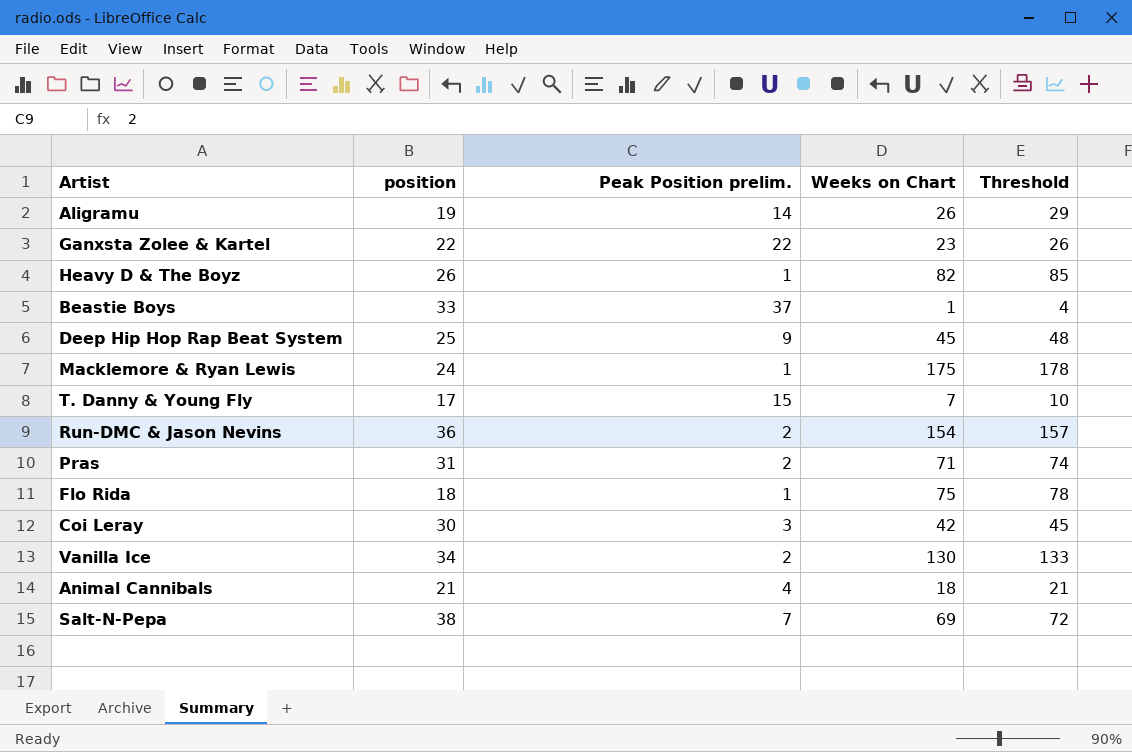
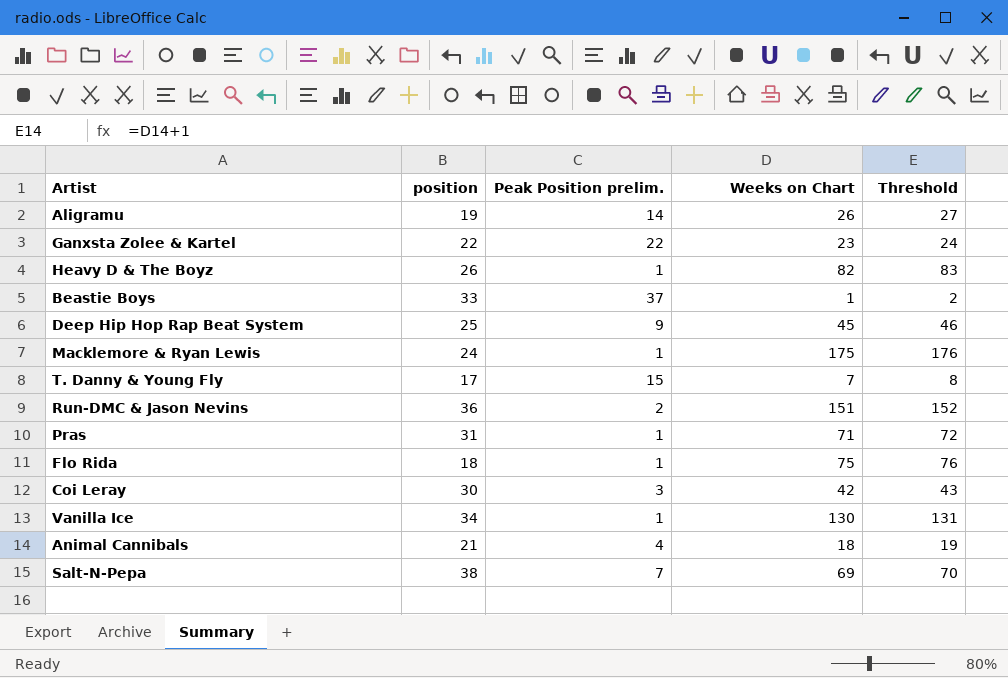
column Threshold | formula: [Weeks on Chart] + 3 -> [Weeks on Chart] + 1
Run-DMC & Jason Nevins | Weeks on Chart: 154 -> 151
Pras | Peak Position prelim.: 2 -> 1
Vanilla Ice | Peak Position prelim.: 2 -> 1

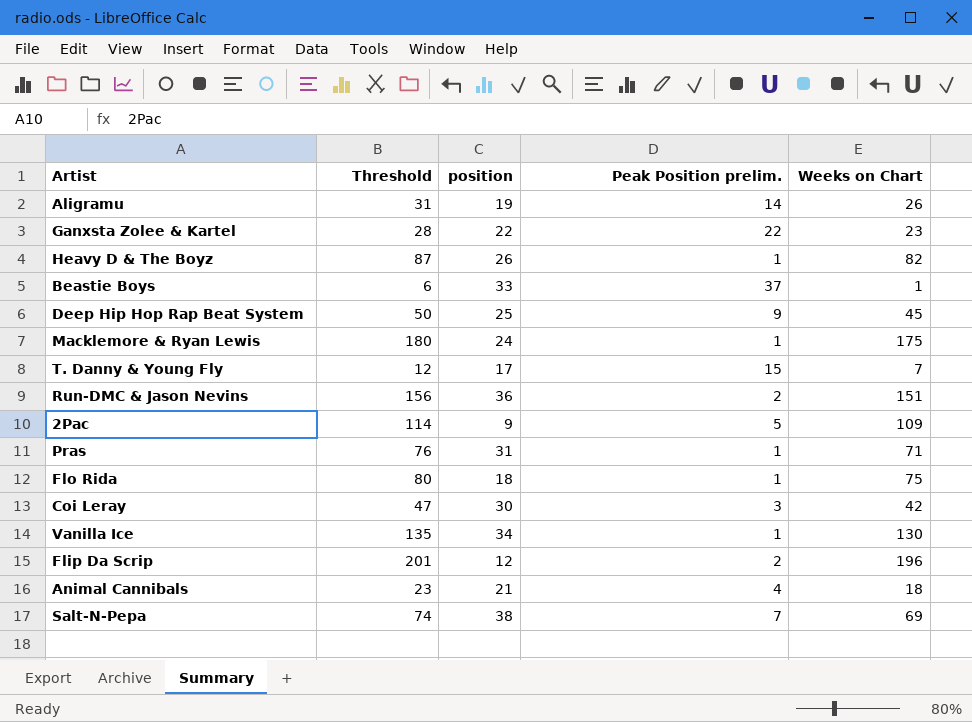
column Threshold | formula: [Weeks on Chart] + 1 -> [Weeks on Chart] + 5
column Threshold | position: 5 -> 2
row 2Pac: none -> 114 | 9 | 5 | 109
row Flip Da Scrip: none -> 201 | 12 | 2 | 196

